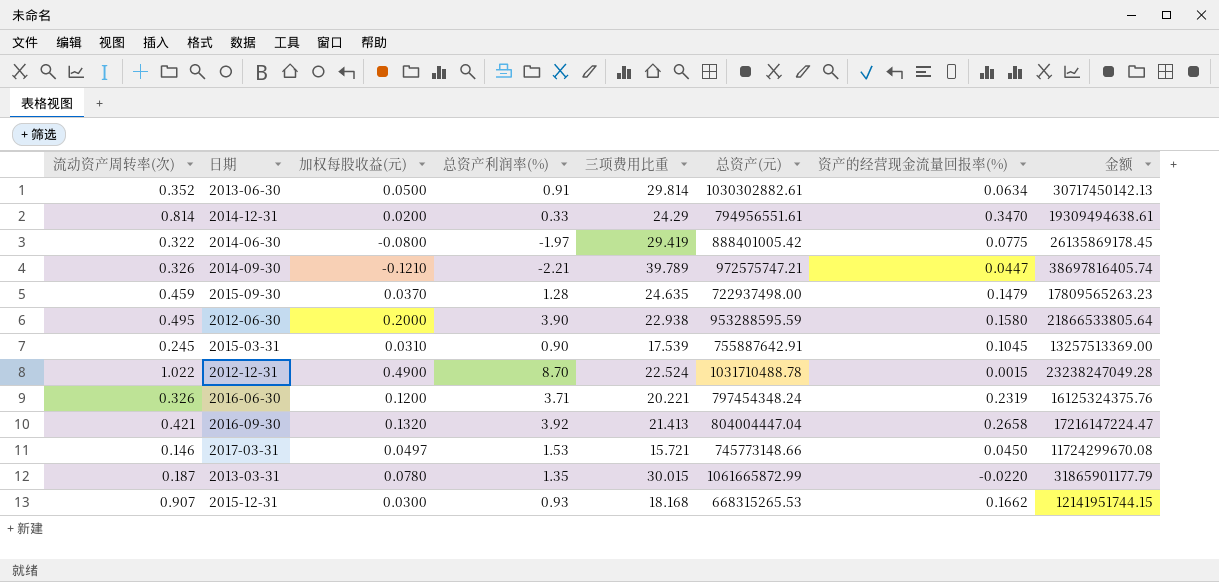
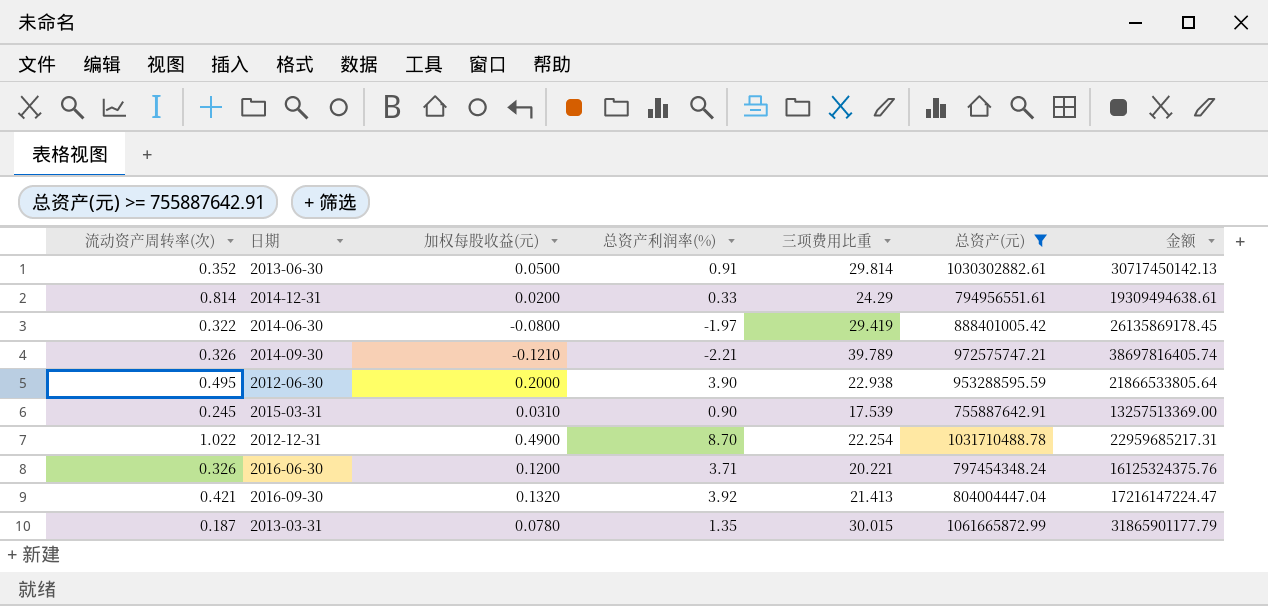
filter: none -> 总资产(元) >= 755887642.91
column 资产的经营现金流量回报率(%) | position: 7 -> none
2012-12-31 | 三项费用比重: 22.524 -> 22.254
2012-12-31 | 金额: 23238247049.28 -> 22959685217.31

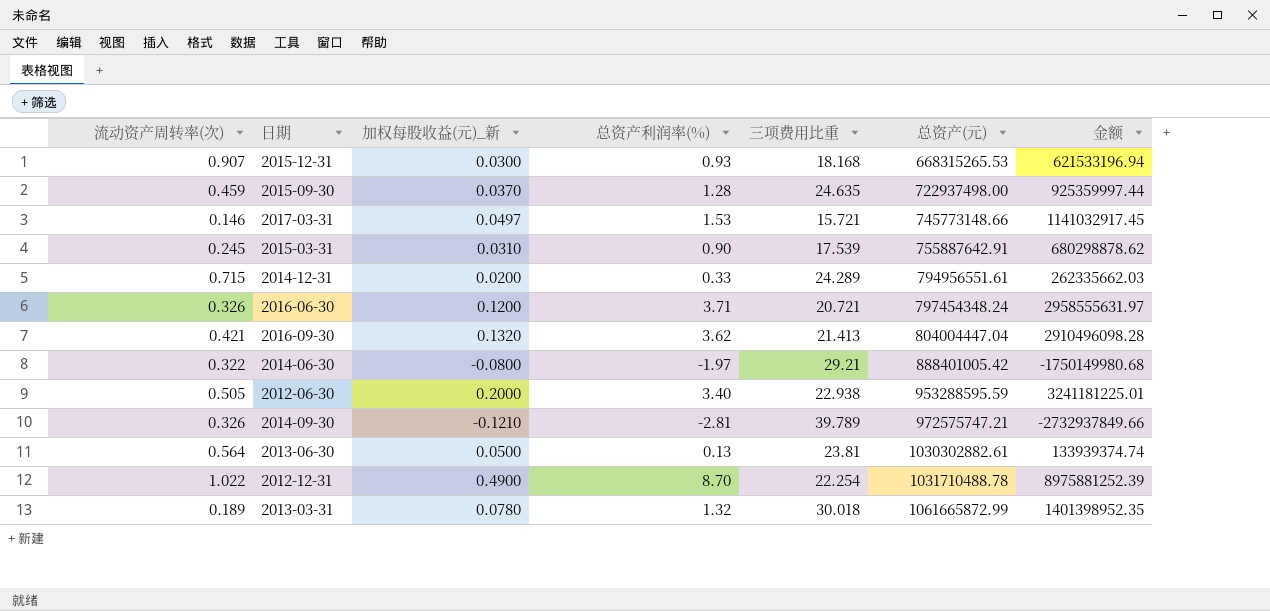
filter: 总资产(元) >= 755887642.91 -> none
row order: none -> 总资产(元) ascending
column name: 加权每股收益(元) -> 加权每股收益(元)_新
column 金额 | formula: [三项费用比重] * [总资产(元)] -> [总资产利润率(%)] * [总资产(元)]
2014-12-31 | 流动资产周转率(次): 0.814 -> 0.715
2014-12-31 | 三项费用比重: 24.29 -> 24.289
2016-06-30 | 三项费用比重: 20.221 -> 20.721
2016-09-30 | 总资产利润率(%): 3.92 -> 3.62
2014-06-30 | 三项费用比重: 29.419 -> 29.21
2012-06-30 | 流动资产周转率(次): 0.495 -> 0.505
2012-06-30 | 总资产利润率(%): 3.90 -> 3.40
2014-09-30 | 总资产利润率(%): -2.21 -> -2.81
2013-06-30 | 流动资产周转率(次): 0.352 -> 0.564
2013-06-30 | 总资产利润率(%): 0.91 -> 0.13
2013-06-30 | 三项费用比重: 29.814 -> 23.81
2013-03-31 | 流动资产周转率(次): 0.187 -> 0.189
2013-03-31 | 总资产利润率(%): 1.35 -> 1.32
2013-03-31 | 三项费用比重: 30.015 -> 30.018

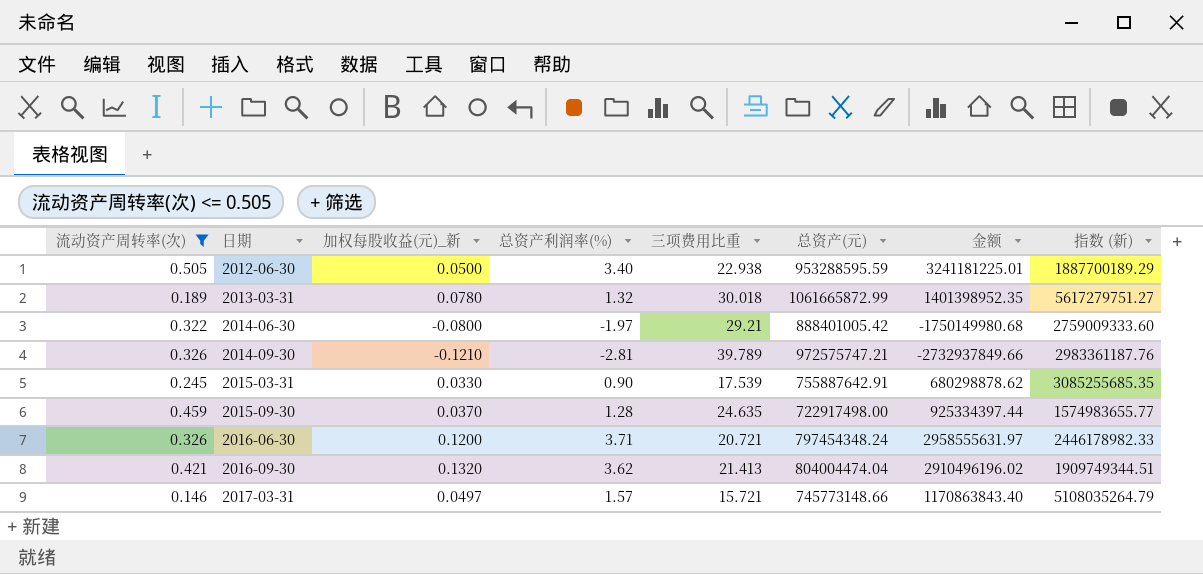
filter: none -> 流动资产周转率(次) <= 0.505
row order: 总资产(元) ascending -> 日期 ascending
column 指数 (新) | formula: none -> [总资产(元)] / [流动资产周转率(次)]
2012-06-30 | 加权每股收益(元)_新: 0.2000 -> 0.0500
2015-03-31 | 加权每股收益(元)_新: 0.0310 -> 0.0330
2015-09-30 | 总资产(元): 722937498.00 -> 722917498.00
2015-09-30 | 金额: 925359997.44 -> 925334397.44
2016-09-30 | 总资产(元): 804004447.04 -> 804004474.04
2016-09-30 | 金额: 2910496098.28 -> 2910496196.02
2017-03-31 | 总资产利润率(%): 1.53 -> 1.57
2017-03-31 | 金额: 1141032917.45 -> 1170863843.40

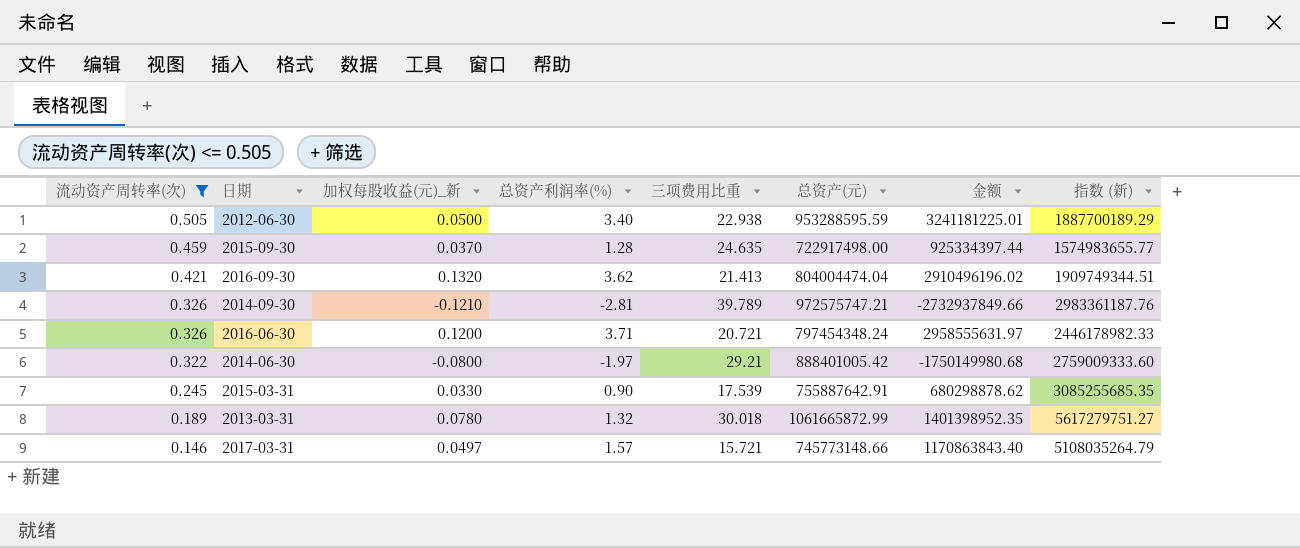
row order: 日期 ascending -> 流动资产周转率(次) descending

